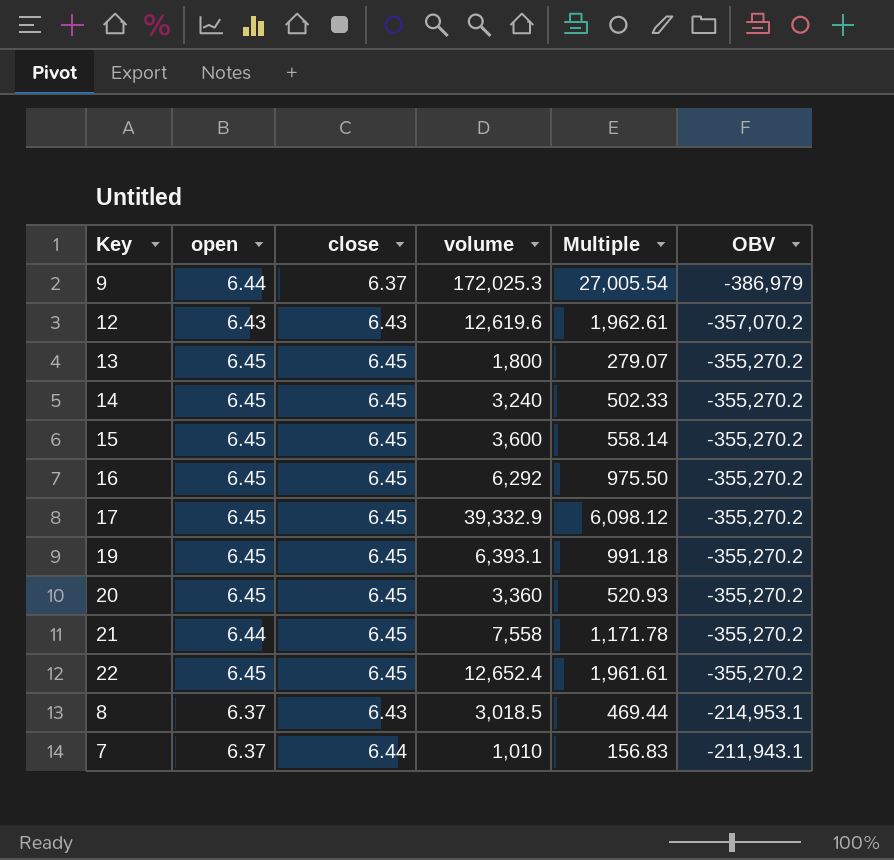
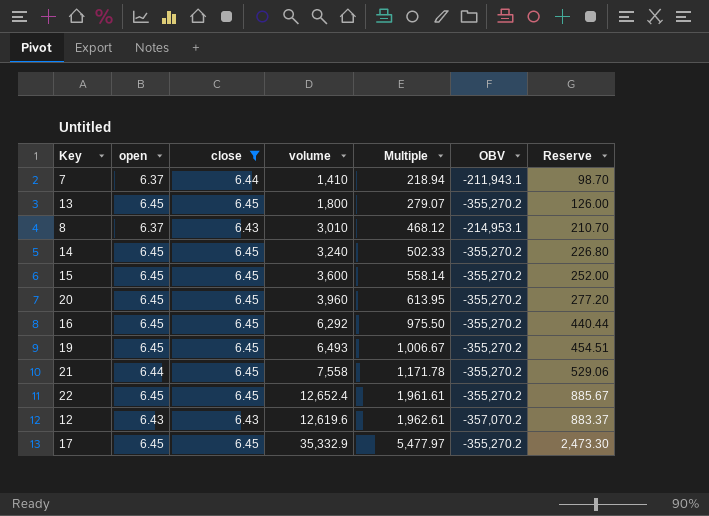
filter: none -> close != 6.37
row order: OBV ascending -> Multiple ascending
column Reserve | formula: none -> [volume] * 0.07
7 | volume: 1,010 -> 1,410
7 | Multiple: 156.83 -> 218.94
8 | volume: 3,018.5 -> 3,010
8 | Multiple: 469.44 -> 468.12
20 | volume: 3,360 -> 3,960
20 | Multiple: 520.93 -> 613.95
19 | volume: 6,393.1 -> 6,493
19 | Multiple: 991.18 -> 1,006.67
17 | volume: 39,332.9 -> 35,332.9
17 | Multiple: 6,098.12 -> 5,477.97

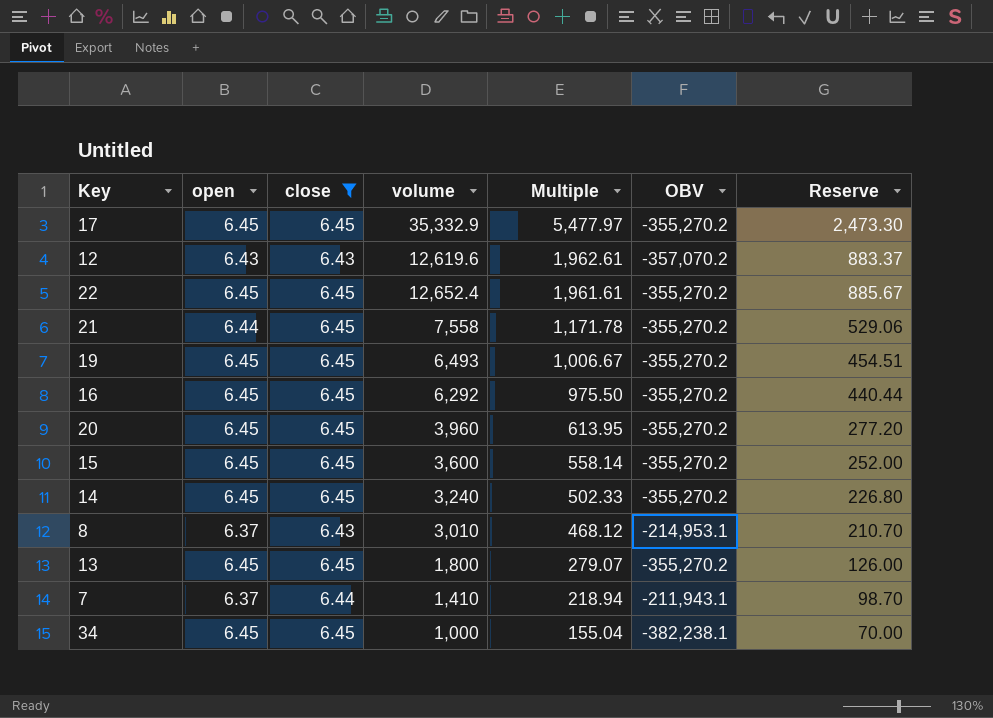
row order: Multiple ascending -> Multiple descending
row 34: none -> 6.45 | 6.45 | 1,000 | 155.04 | -382,238.1 | 70.00

